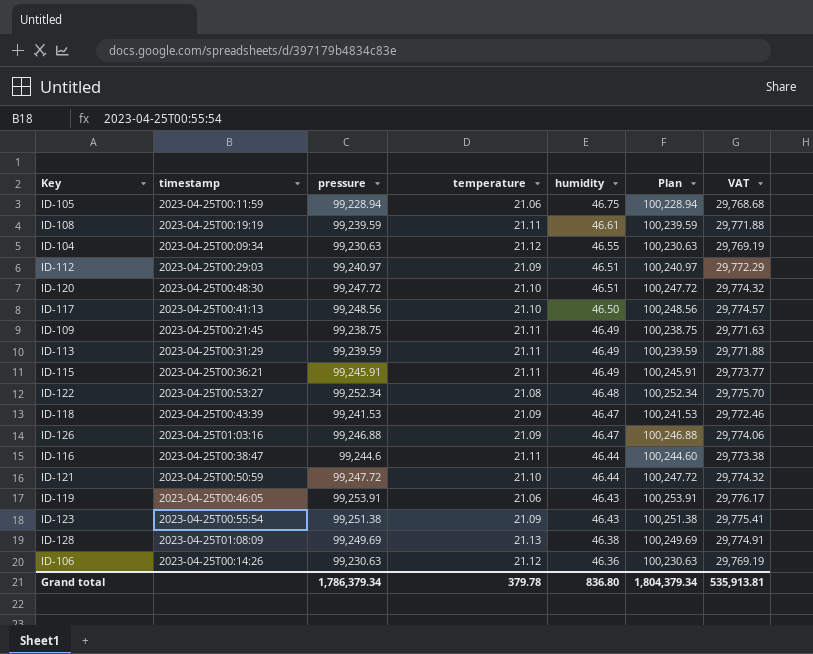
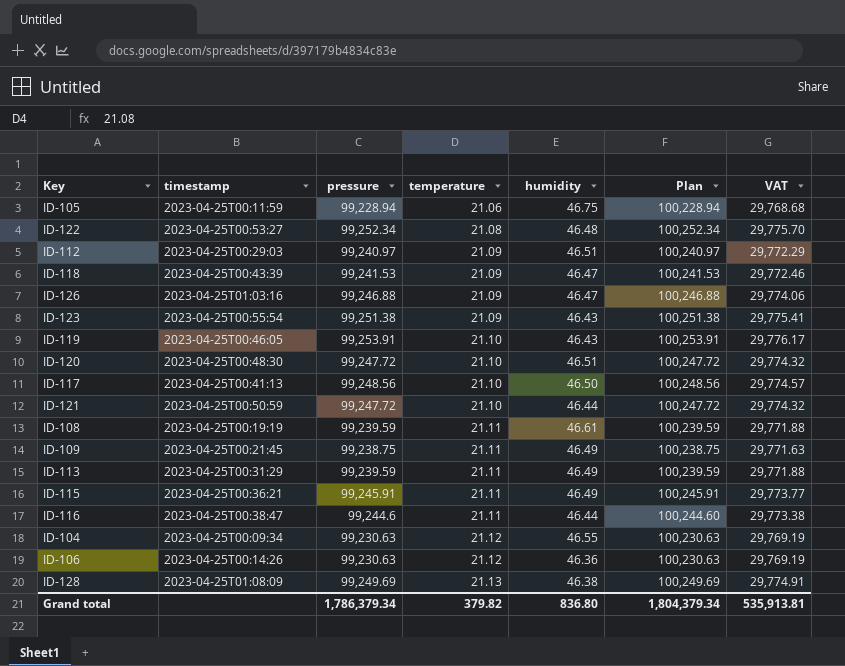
row order: humidity descending -> temperature ascending
ID-119 | temperature: 21.06 -> 21.10
Grand total | temperature: 379.78 -> 379.82

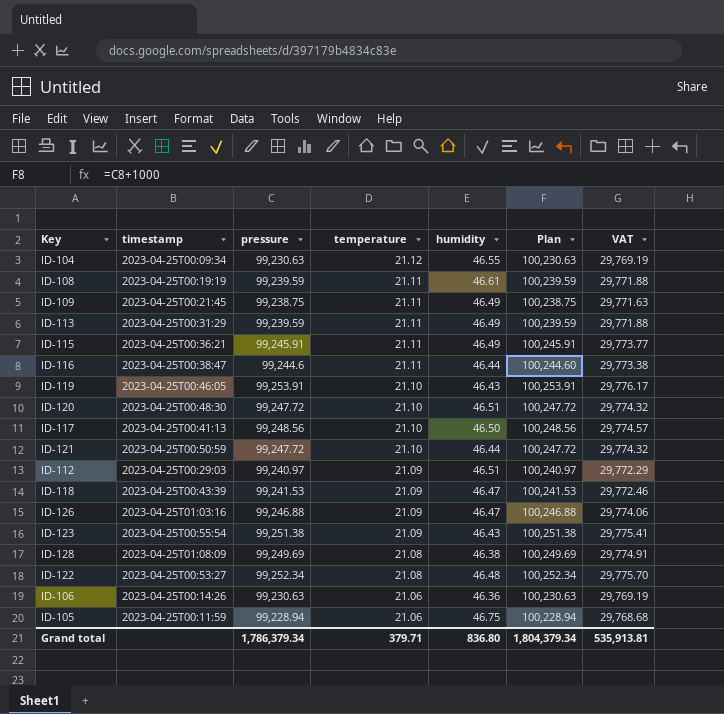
row order: temperature ascending -> temperature descending
ID-128 | temperature: 21.13 -> 21.08
ID-106 | temperature: 21.12 -> 21.06
Grand total | temperature: 379.82 -> 379.71

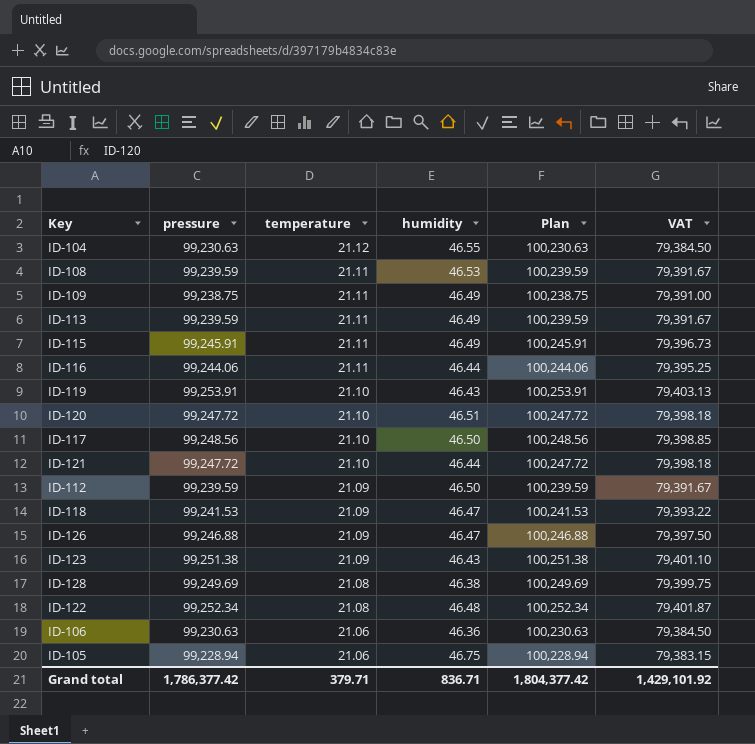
column timestamp | position: 2 -> none
column VAT | formula: [pressure] * 0.3 -> [pressure] * 0.8
ID-108 | humidity: 46.61 -> 46.53
ID-116 | pressure: 99,244.6 -> 99,244.06
ID-116 | Plan: 100,244.60 -> 100,244.06
ID-112 | pressure: 99,240.97 -> 99,239.59
ID-112 | humidity: 46.51 -> 46.50
ID-112 | Plan: 100,240.97 -> 100,239.59
Grand total | pressure: 1,786,379.34 -> 1,786,377.42
Grand total | humidity: 836.80 -> 836.71
Grand total | Plan: 1,804,379.34 -> 1,804,377.42
Grand total | VAT: 535,913.81 -> 1,429,101.92

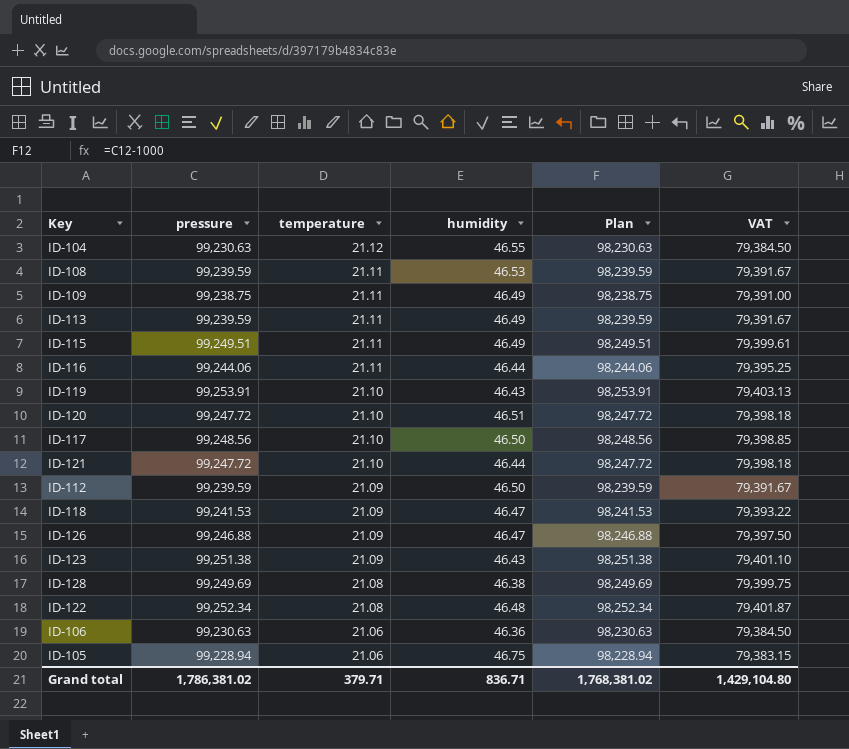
column Plan | formula: [pressure] + 1000 -> [pressure] - 1000
ID-115 | pressure: 99,245.91 -> 99,249.51
ID-115 | VAT: 79,396.73 -> 79,399.61
Grand total | pressure: 1,786,377.42 -> 1,786,381.02
Grand total | Plan: 1,804,377.42 -> 1,768,381.02
Grand total | VAT: 1,429,101.92 -> 1,429,104.80

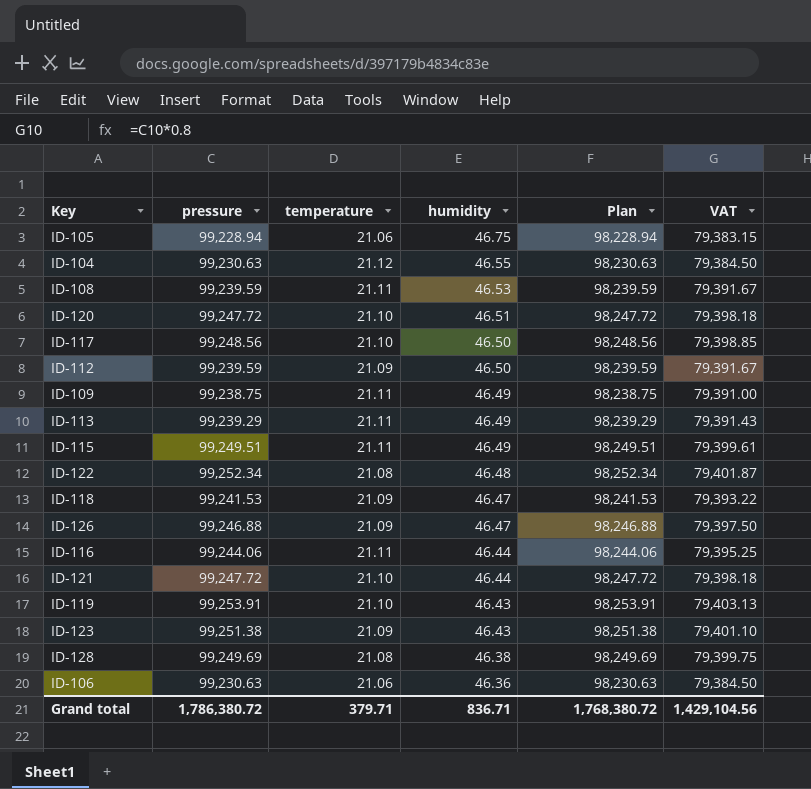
row order: temperature descending -> humidity descending
ID-113 | pressure: 99,239.59 -> 99,239.29
ID-113 | Plan: 98,239.59 -> 98,239.29
ID-113 | VAT: 79,391.67 -> 79,391.43
Grand total | pressure: 1,786,381.02 -> 1,786,380.72
Grand total | Plan: 1,768,381.02 -> 1,768,380.72
Grand total | VAT: 1,429,104.80 -> 1,429,104.56

